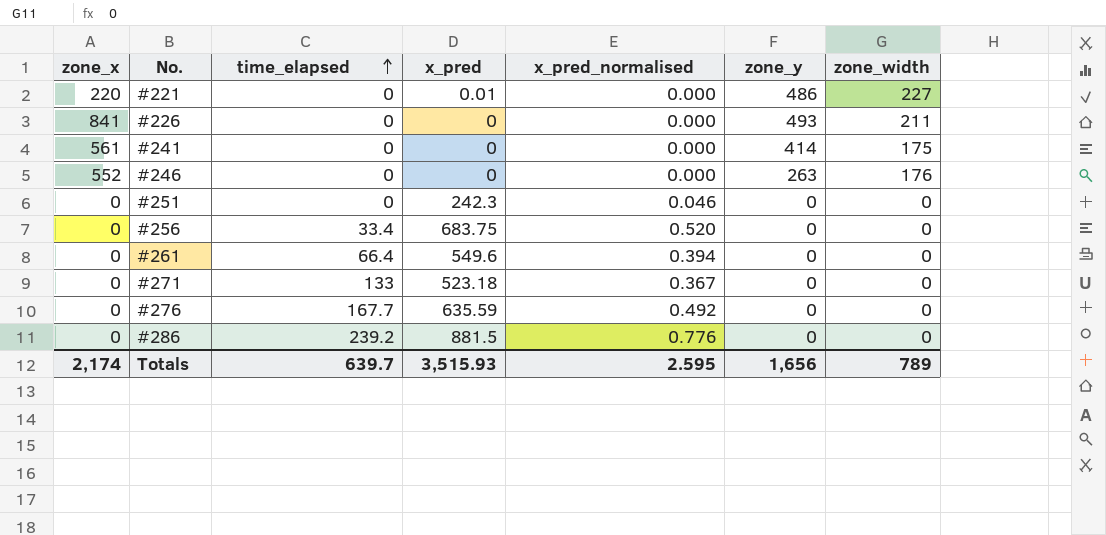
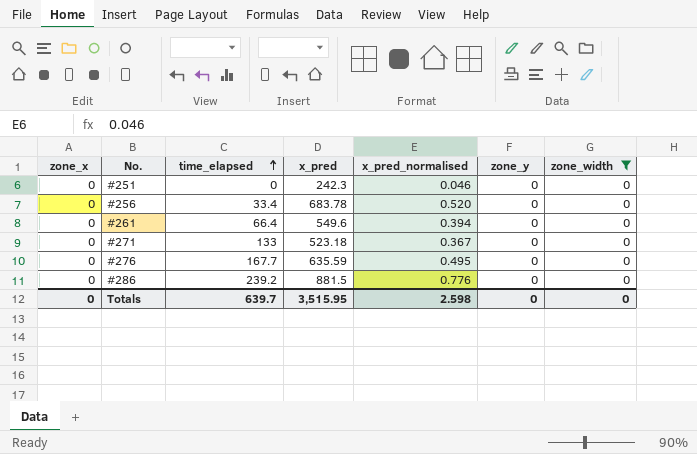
filter: none -> zone_width = 0
#256 | x_pred: 683.75 -> 683.78
#276 | x_pred_normalised: 0.492 -> 0.495
Totals | zone_x: 2,174 -> 0
Totals | x_pred: 3,515.93 -> 3,515.95
Totals | x_pred_normalised: 2.595 -> 2.598
Totals | zone_y: 1,656 -> 0
Totals | zone_width: 789 -> 0

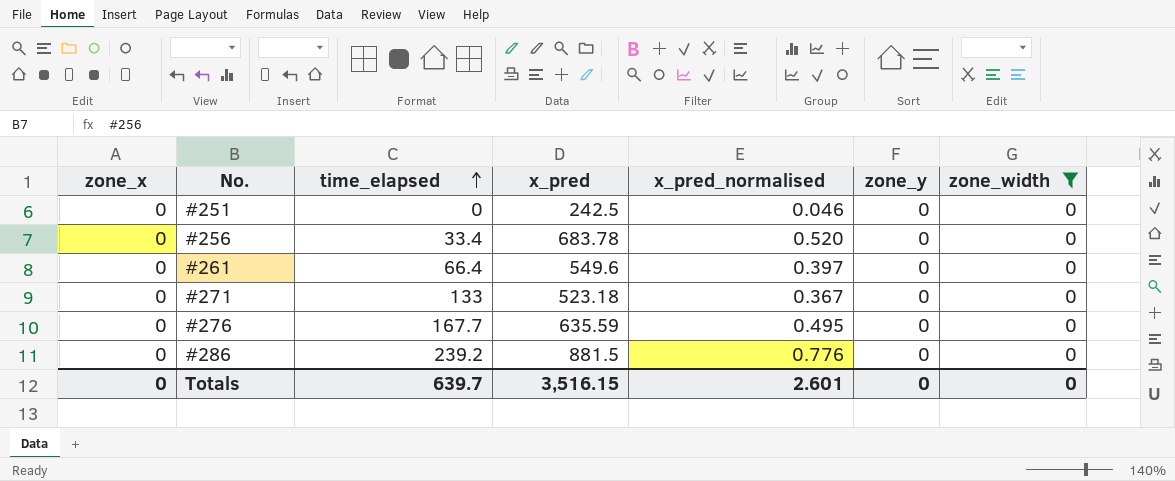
#251 | x_pred: 242.3 -> 242.5
#261 | x_pred_normalised: 0.394 -> 0.397
Totals | x_pred: 3,515.95 -> 3,516.15
Totals | x_pred_normalised: 2.598 -> 2.601

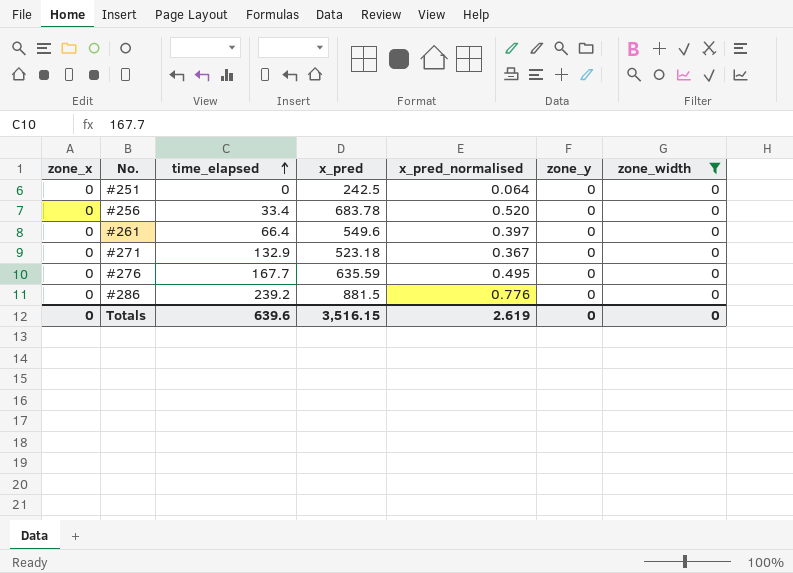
#251 | x_pred_normalised: 0.046 -> 0.064
#271 | time_elapsed: 133 -> 132.9
Totals | time_elapsed: 639.7 -> 639.6
Totals | x_pred_normalised: 2.601 -> 2.619

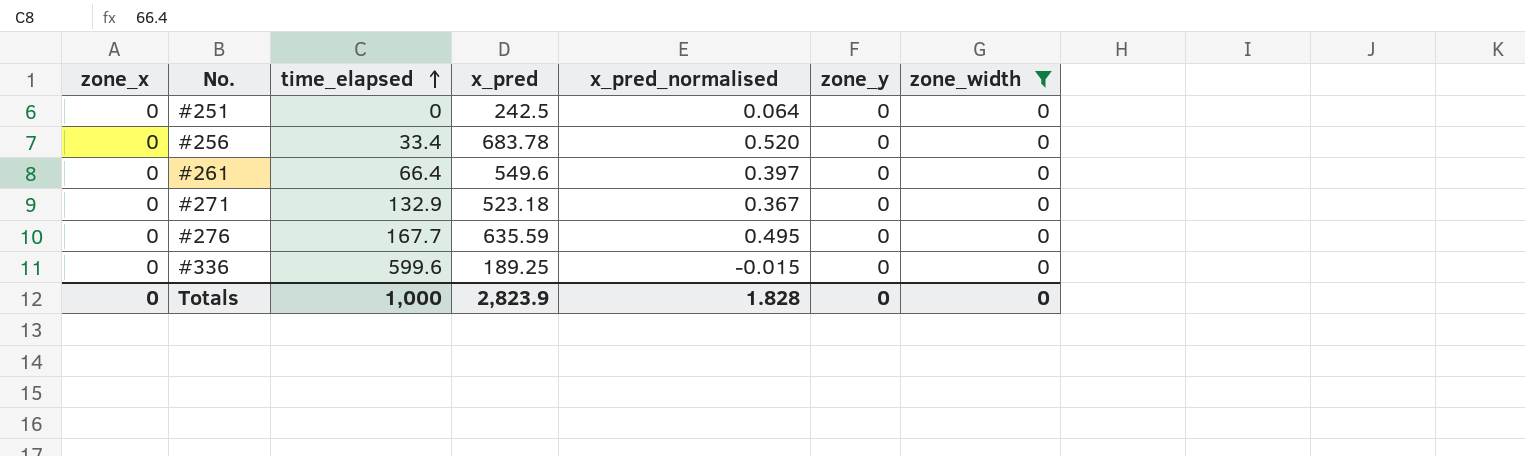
row #286: 0 | 239.2 | 881.5 | 0.776 | 0 | 0 -> none
row #336: none -> 0 | 599.6 | 189.25 | -0.015 | 0 | 0
Totals | time_elapsed: 639.6 -> 1,000
Totals | x_pred: 3,516.15 -> 2,823.9
Totals | x_pred_normalised: 2.619 -> 1.828

